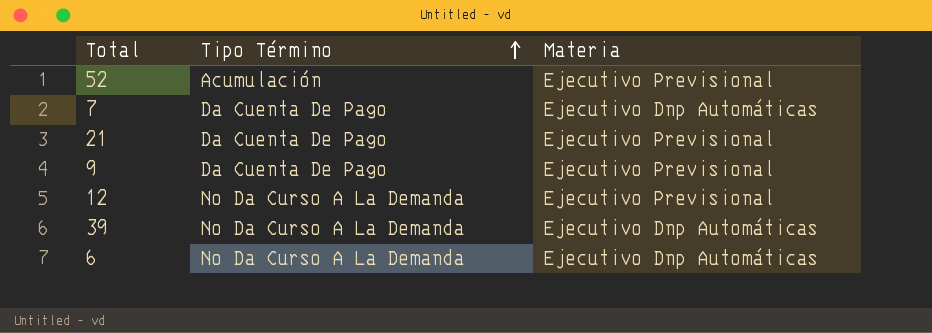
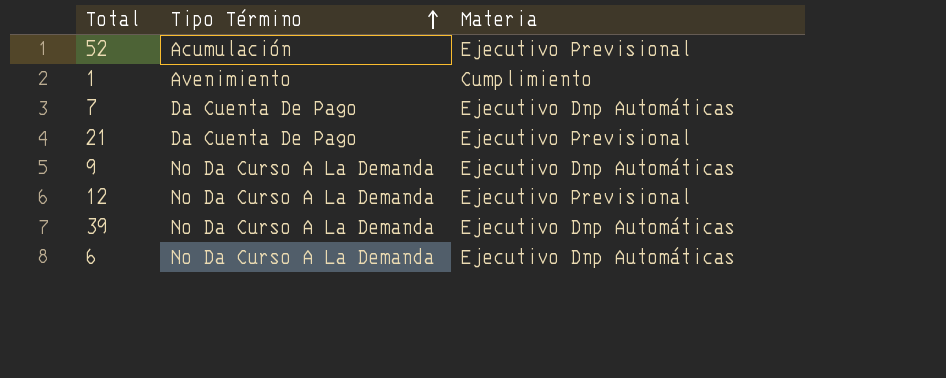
row 1: none -> Avenimiento | Cumplimiento
9 | Tipo Término: Da Cuenta De Pago -> No Da Curso A La Demanda
9 | Materia: Ejecutivo Previsional -> Ejecutivo Dnp Automáticas

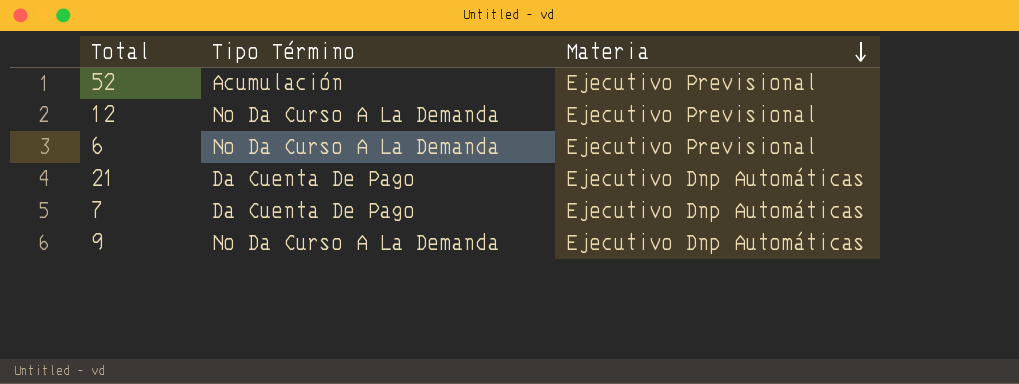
row order: Tipo Término ascending -> Materia descending
row 1: Avenimiento | Cumplimiento -> none
row 39: No Da Curso A La Demanda | Ejecutivo Dnp Automáticas -> none
6 | Materia: Ejecutivo Dnp Automáticas -> Ejecutivo Previsional
21 | Materia: Ejecutivo Previsional -> Ejecutivo Dnp Automáticas

